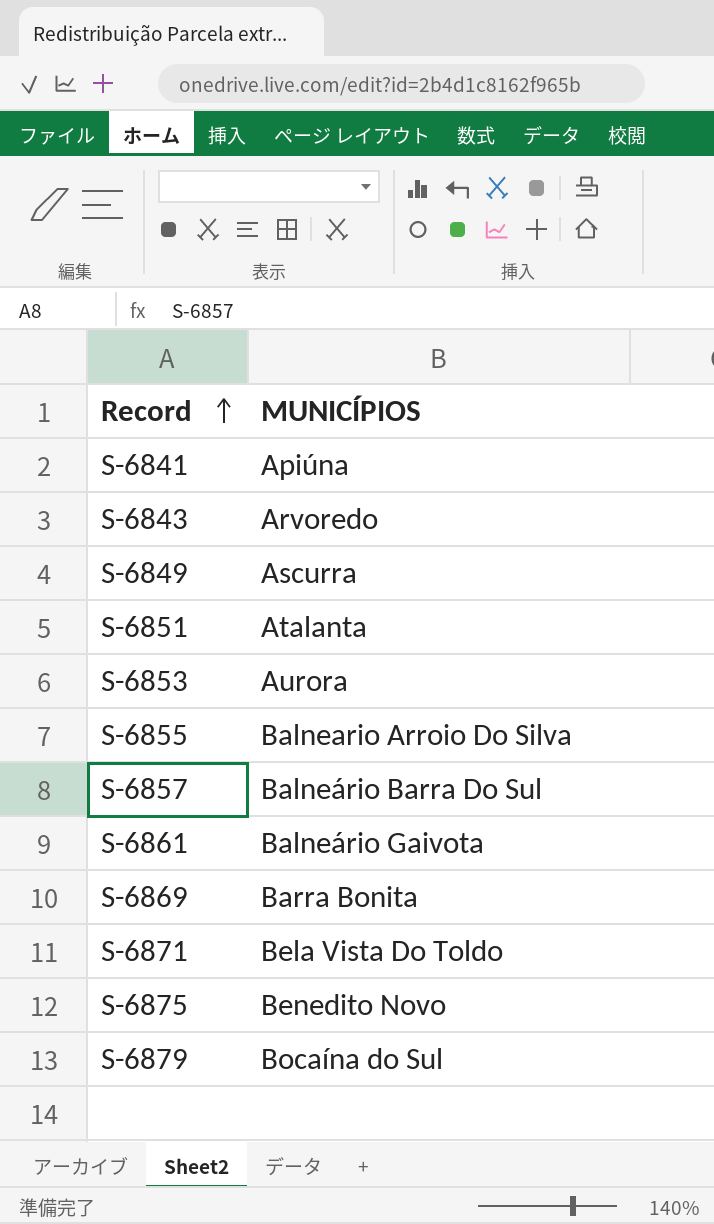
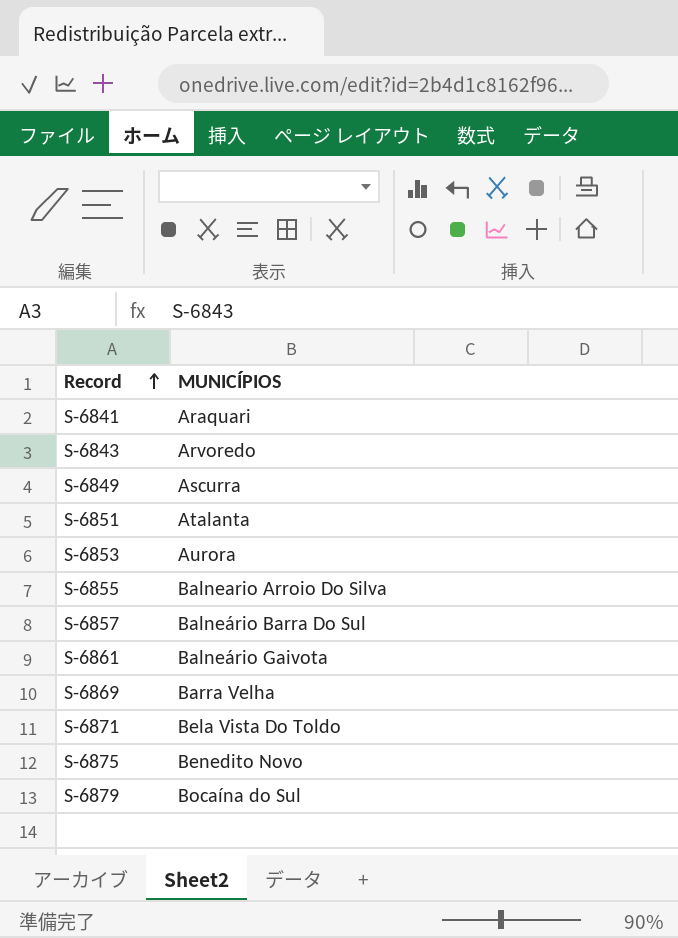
S-6841 | MUNICÍPIOS: Apiúna -> Araquari
S-6869 | MUNICÍPIOS: Barra Bonita -> Barra Velha

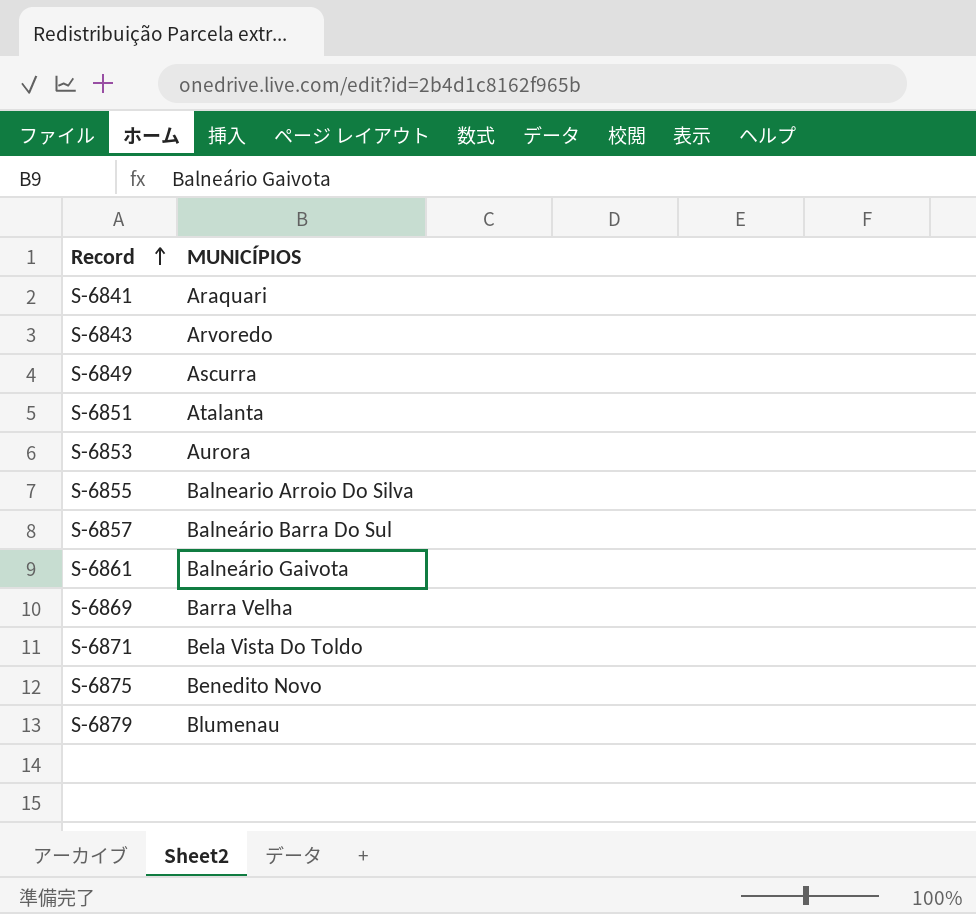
S-6879 | MUNICÍPIOS: Bocaína do Sul -> Blumenau

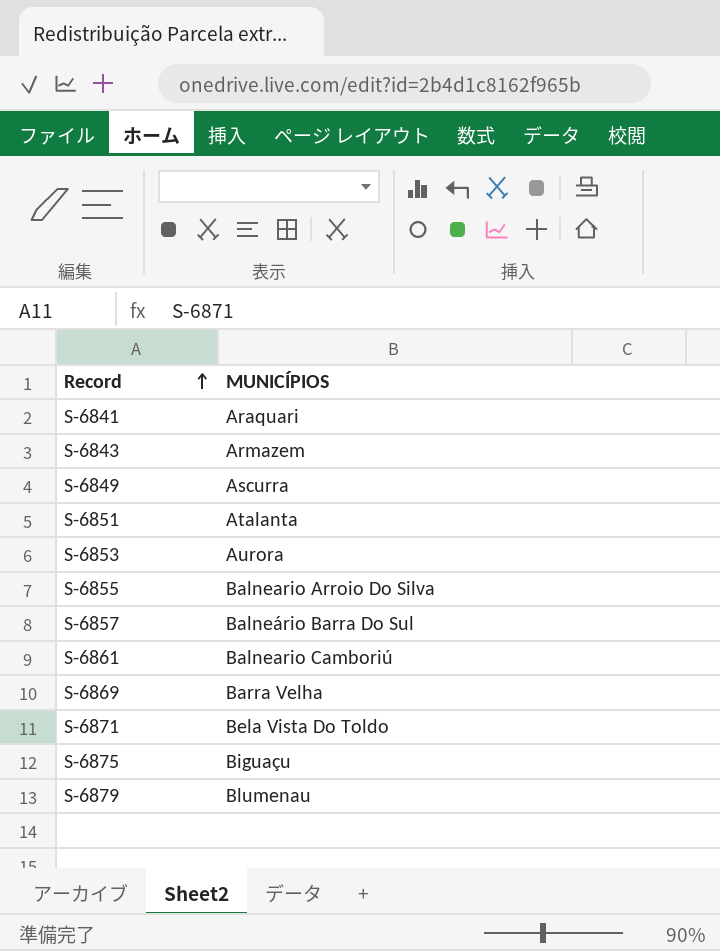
S-6843 | MUNICÍPIOS: Arvoredo -> Armazem
S-6861 | MUNICÍPIOS: Balneário Gaivota -> Balneario Camboriú
S-6875 | MUNICÍPIOS: Benedito Novo -> Biguaçu

